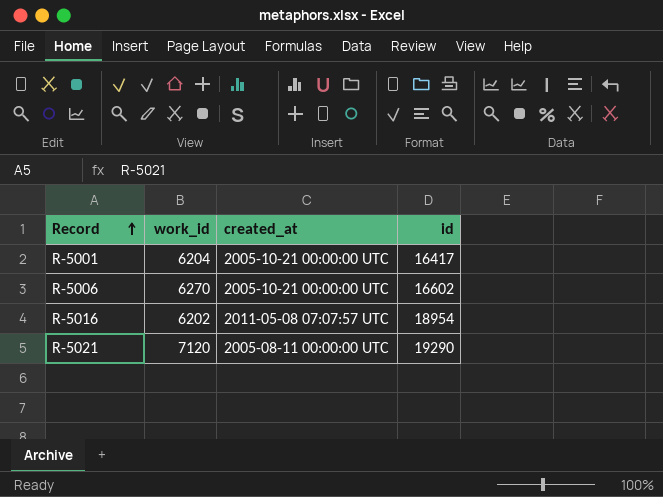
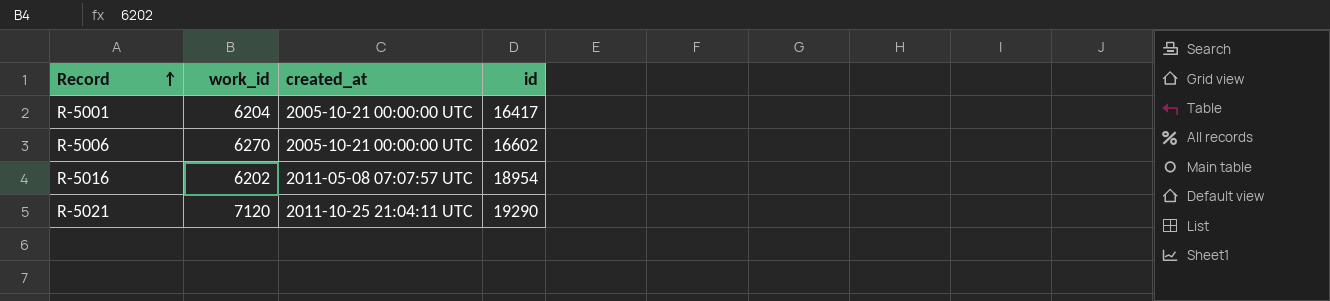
R-5021 | created_at: 2005-08-11 00:00:00 UTC -> 2011-10-25 21:04:11 UTC

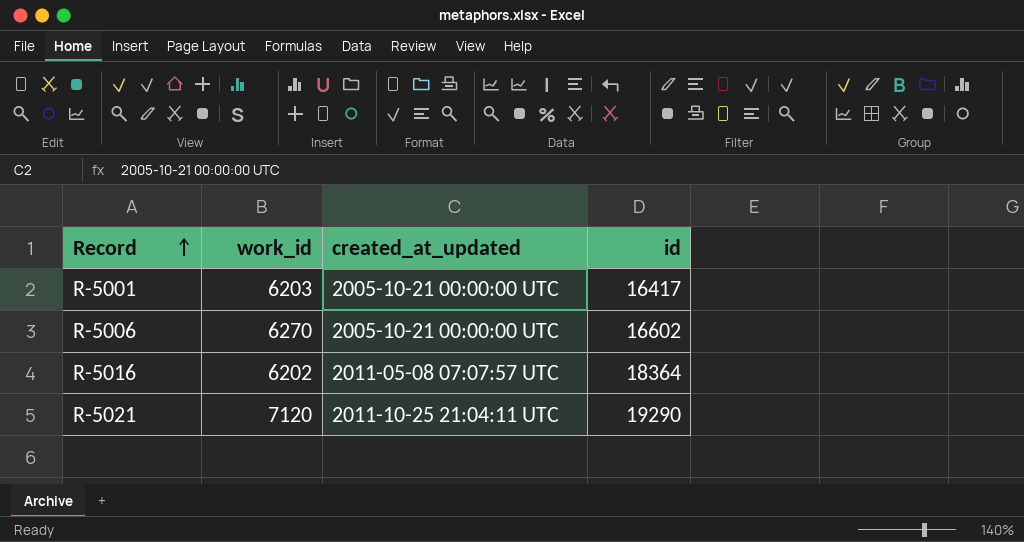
column name: created_at -> created_at_updated
R-5001 | work_id: 6204 -> 6203
R-5016 | id: 18954 -> 18364

